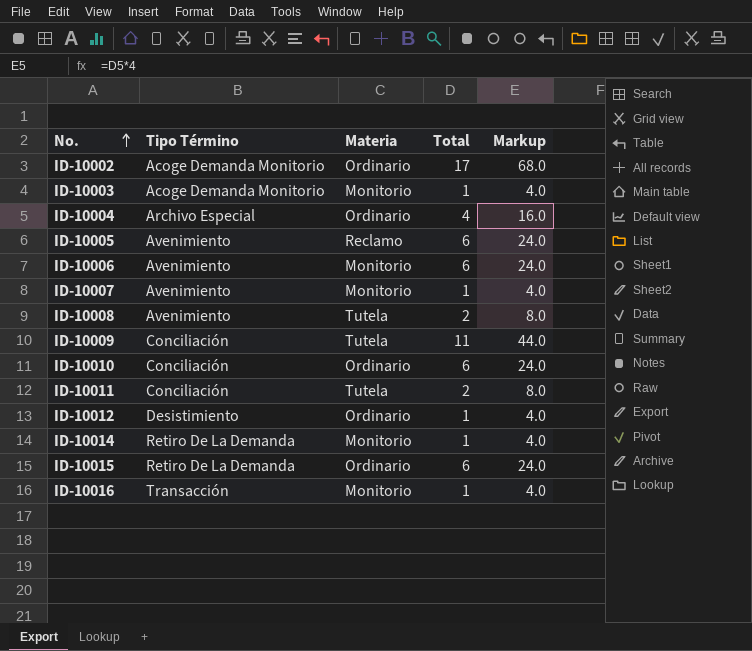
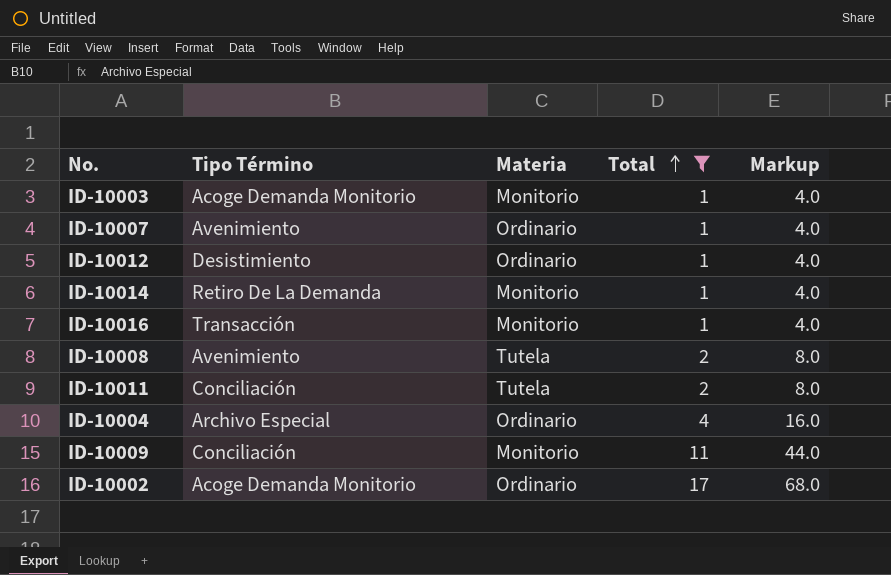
filter: none -> Total != 6
row order: No. ascending -> Total ascending
ID-10007 | Materia: Monitorio -> Ordinario
ID-10009 | Materia: Tutela -> Monitorio

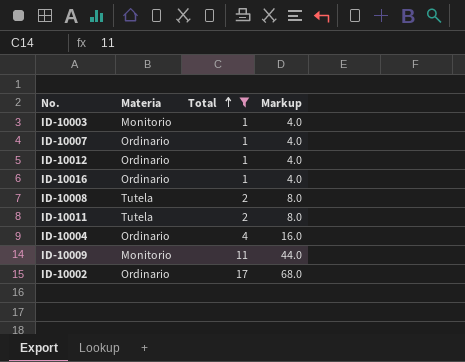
column Tipo Término | position: 2 -> none
row ID-10014: Retiro De La Demanda | Monitorio | 1 | 4.0 -> none
ID-10016 | Materia: Monitorio -> Ordinario

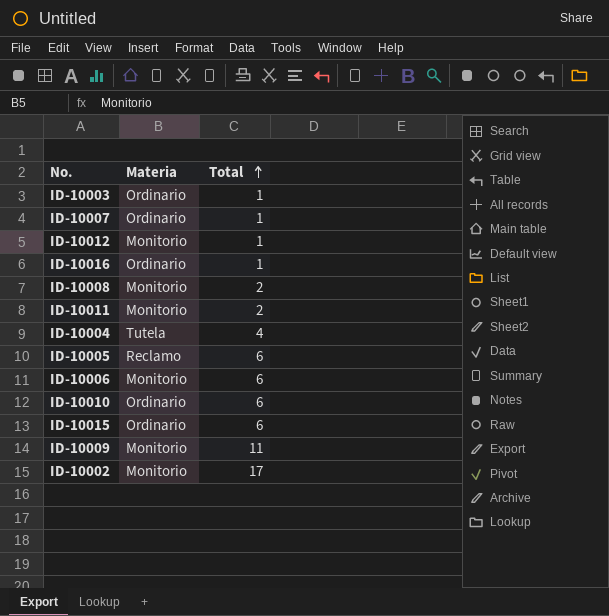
filter: Total != 6 -> none
column Markup | formula: [Total] * 4 -> none
ID-10003 | Materia: Monitorio -> Ordinario
ID-10012 | Materia: Ordinario -> Monitorio
ID-10008 | Materia: Tutela -> Monitorio
ID-10011 | Materia: Tutela -> Monitorio
ID-10004 | Materia: Ordinario -> Tutela
ID-10002 | Materia: Ordinario -> Monitorio

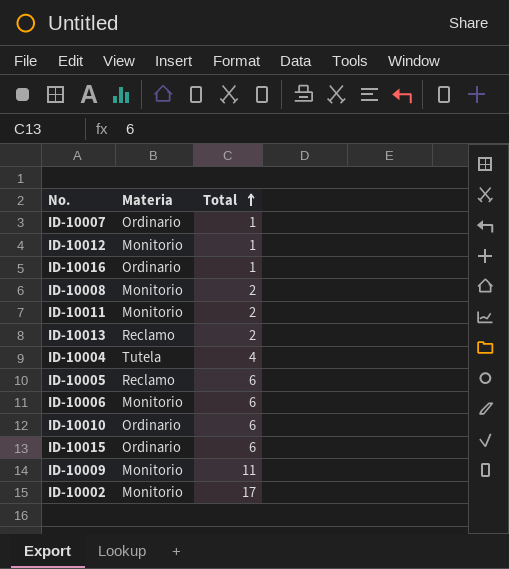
row ID-10003: Ordinario | 1 -> none
row ID-10013: none -> Reclamo | 2

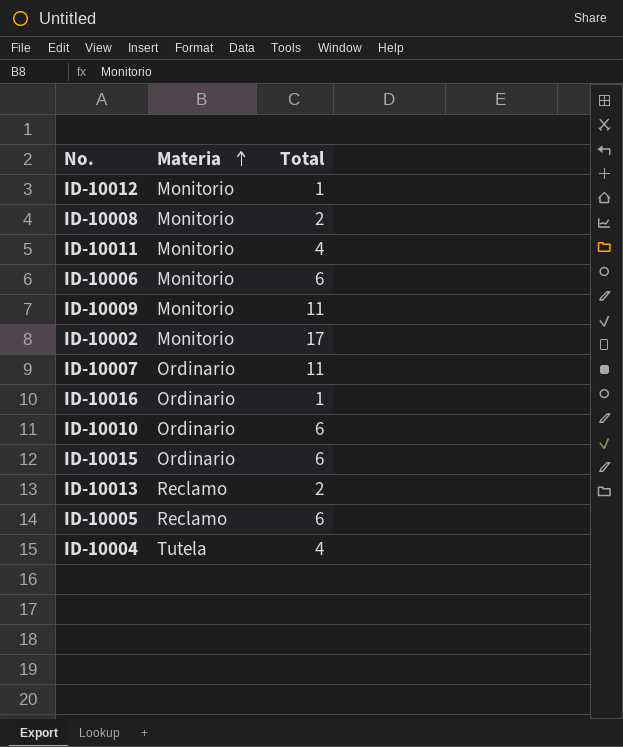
row order: Total ascending -> Materia ascending
ID-10011 | Total: 2 -> 4
ID-10007 | Total: 1 -> 11

